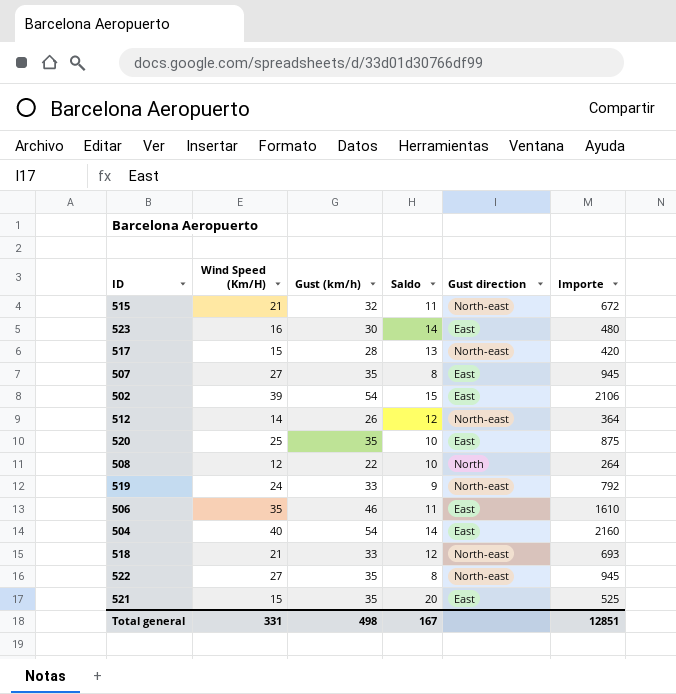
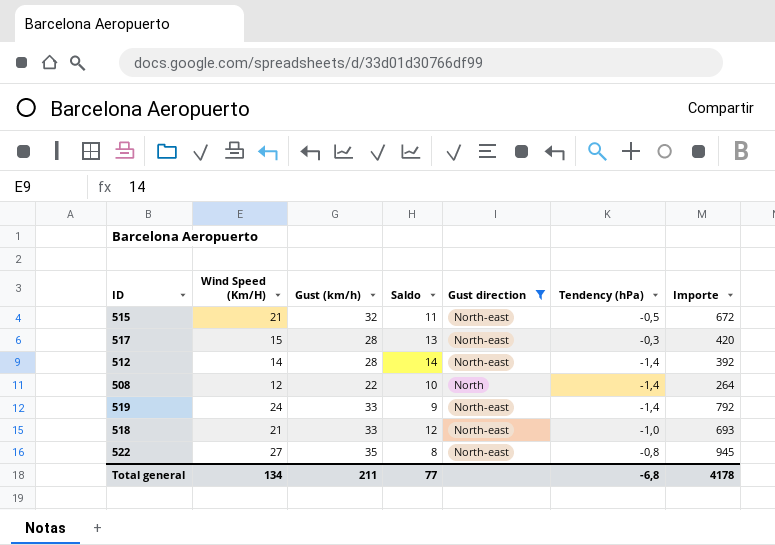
filter: none -> Gust direction != East
column Tendency (hPa) | position: none -> 6
512 | Gust (km/h): 26 -> 28
512 | Saldo: 12 -> 14
512 | Importe: 364 -> 392
Total general | Wind Speed (Km/H): 331 -> 134
Total general | Gust (km/h): 498 -> 211
Total general | Saldo: 167 -> 77
Total general | Importe: 12851 -> 4178

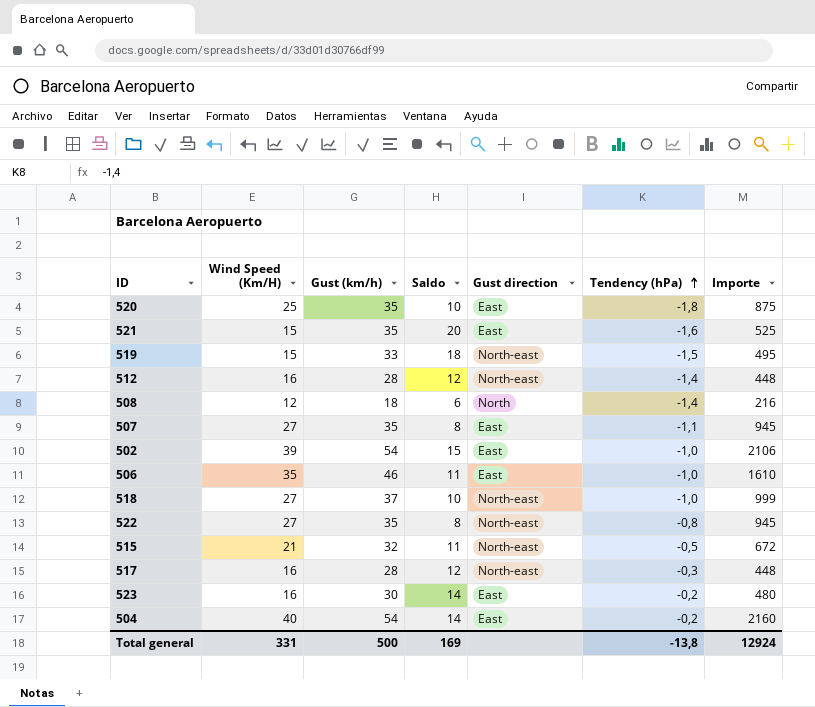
filter: Gust direction != East -> none
row order: none -> Tendency (hPa) ascending
519 | Wind Speed (Km/H): 24 -> 15
519 | Saldo: 9 -> 18
519 | Tendency (hPa): -1,4 -> -1,5
519 | Importe: 792 -> 495
512 | Wind Speed (Km/H): 14 -> 16
512 | Saldo: 14 -> 12
512 | Importe: 392 -> 448
508 | Gust (km/h): 22 -> 18
508 | Saldo: 10 -> 6
508 | Importe: 264 -> 216
518 | Wind Speed (Km/H): 21 -> 27
518 | Gust (km/h): 33 -> 37
518 | Saldo: 12 -> 10
518 | Importe: 693 -> 999
517 | Wind Speed (Km/H): 15 -> 16
517 | Saldo: 13 -> 12
517 | Importe: 420 -> 448
Total general | Wind Speed (Km/H): 134 -> 331
Total general | Gust (km/h): 211 -> 500
Total general | Saldo: 77 -> 169
Total general | Tendency (hPa): -6,8 -> -13,8
Total general | Importe: 4178 -> 12924

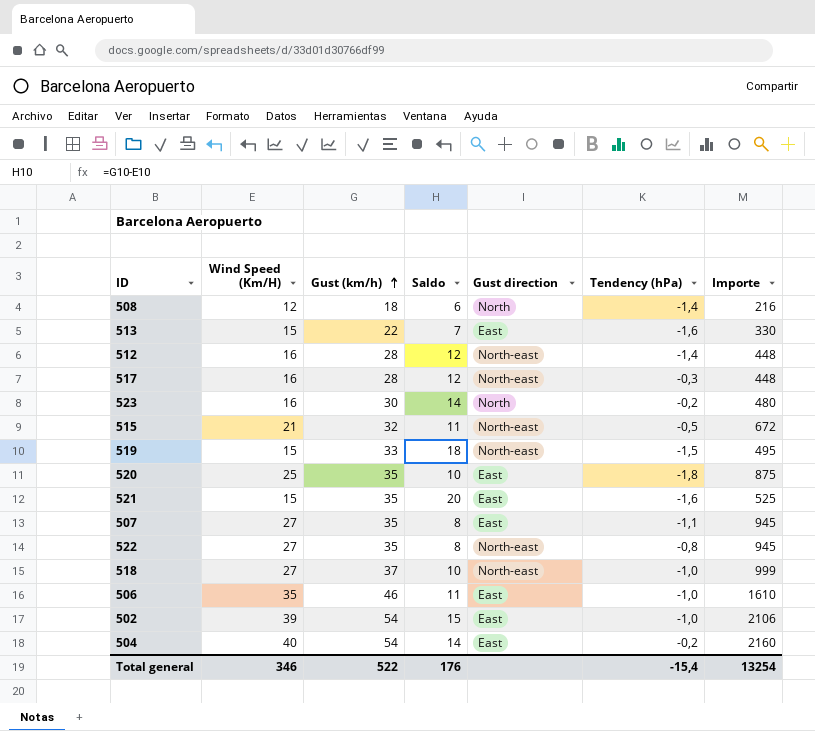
row order: Tendency (hPa) ascending -> Gust (km/h) ascending
row 513: none -> 15 | 22 | 7 | East | -1,6 | 330
523 | Gust direction: East -> North
Total general | Wind Speed (Km/H): 331 -> 346
Total general | Gust (km/h): 500 -> 522
Total general | Saldo: 169 -> 176
Total general | Tendency (hPa): -13,8 -> -15,4
Total general | Importe: 12924 -> 13254

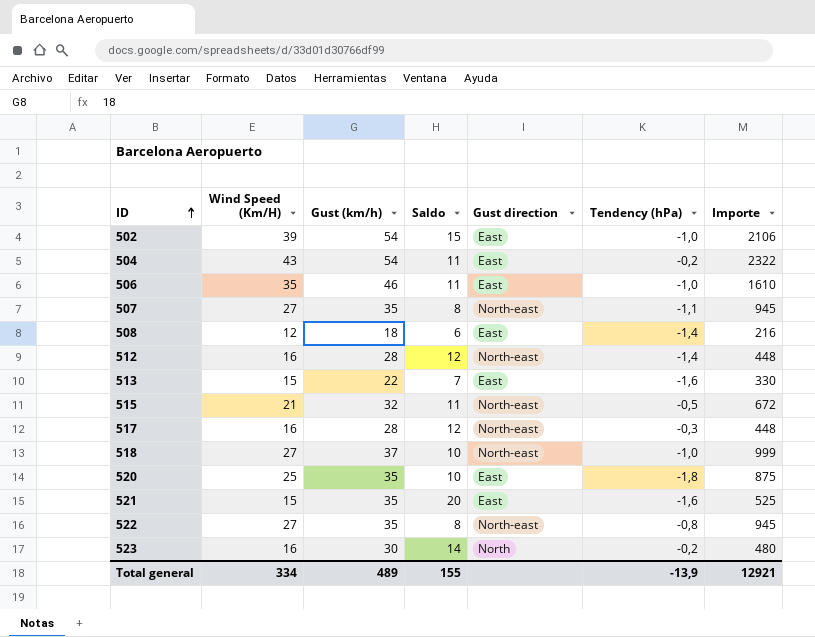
row order: Gust (km/h) ascending -> ID ascending
row 519: 15 | 33 | 18 | North-east | -1,5 | 495 -> none
504 | Wind Speed (Km/H): 40 -> 43
504 | Saldo: 14 -> 11
504 | Importe: 2160 -> 2322
507 | Gust direction: East -> North-east
508 | Gust direction: North -> East
Total general | Wind Speed (Km/H): 346 -> 334
Total general | Gust (km/h): 522 -> 489
Total general | Saldo: 176 -> 155
Total general | Tendency (hPa): -15,4 -> -13,9
Total general | Importe: 13254 -> 12921

